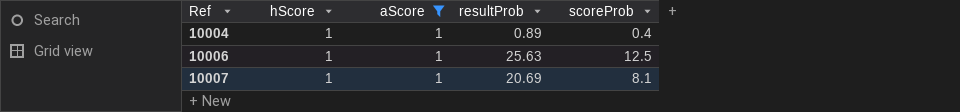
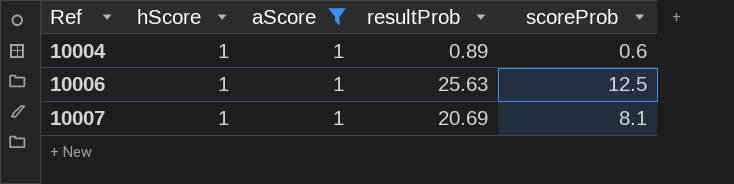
10004 | scoreProb: 0.4 -> 0.6

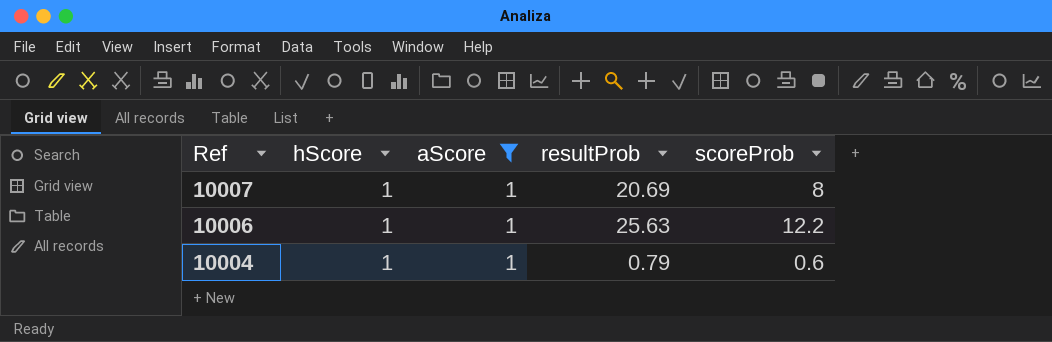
row order: Ref ascending -> Ref descending
10007 | scoreProb: 8.1 -> 8
10006 | scoreProb: 12.5 -> 12.2
10004 | resultProb: 0.89 -> 0.79

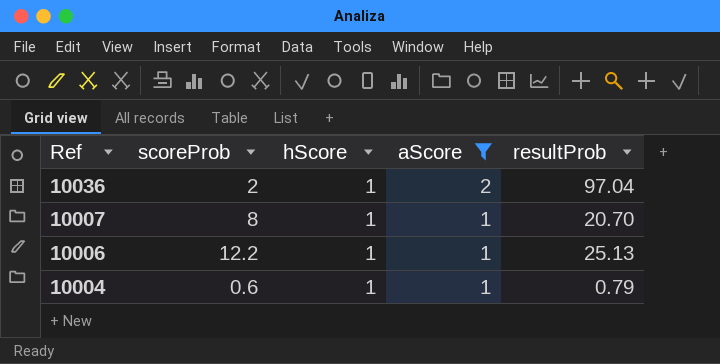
column scoreProb | position: 5 -> 2
row 10036: none -> 2 | 1 | 2 | 97.04
10007 | resultProb: 20.69 -> 20.70
10006 | resultProb: 25.63 -> 25.13

